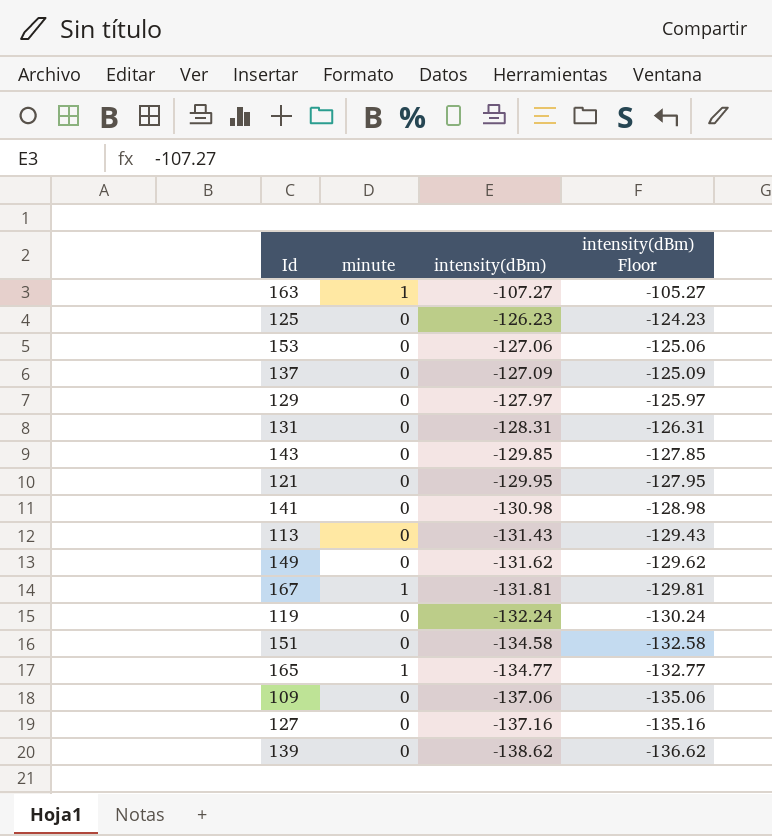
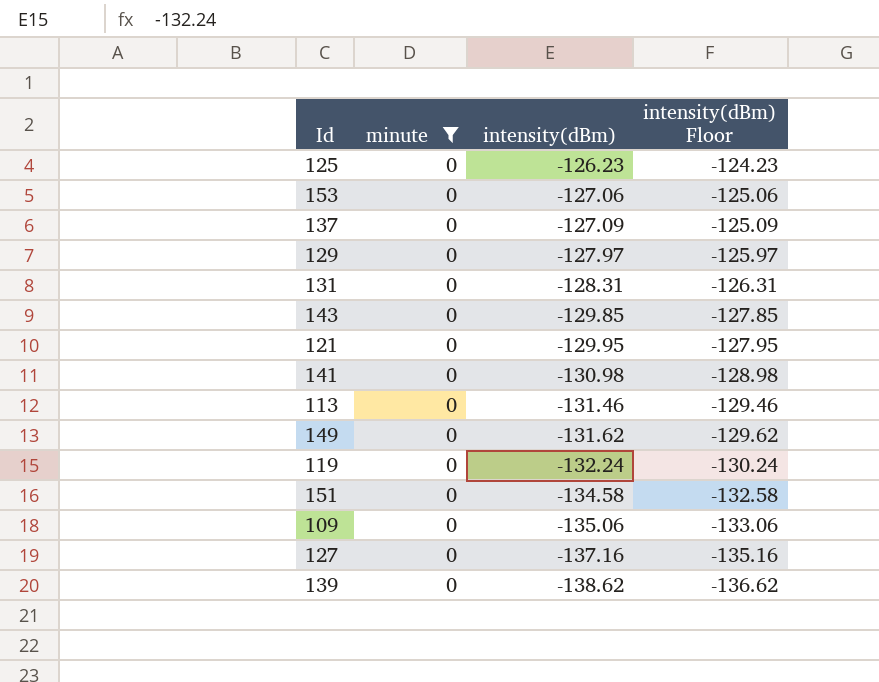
filter: none -> minute = 0
113 | intensity(dBm): -131.43 -> -131.46
113 | intensity(dBm) Floor: -129.43 -> -129.46
109 | intensity(dBm): -137.06 -> -135.06
109 | intensity(dBm) Floor: -135.06 -> -133.06

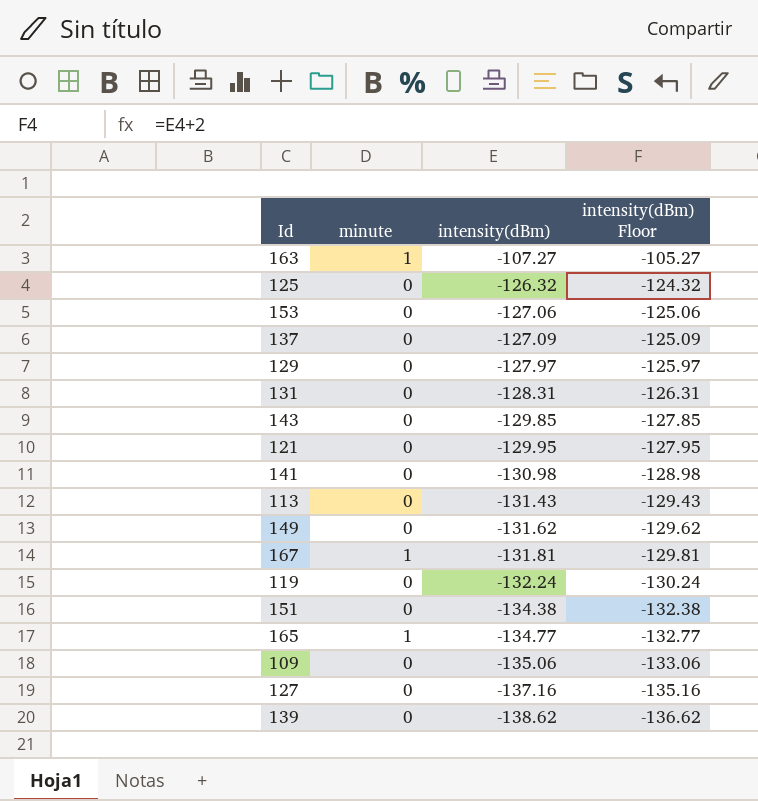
filter: minute = 0 -> none
125 | intensity(dBm): -126.23 -> -126.32
125 | intensity(dBm) Floor: -124.23 -> -124.32
113 | intensity(dBm): -131.46 -> -131.43
113 | intensity(dBm) Floor: -129.46 -> -129.43
151 | intensity(dBm): -134.58 -> -134.38
151 | intensity(dBm) Floor: -132.58 -> -132.38

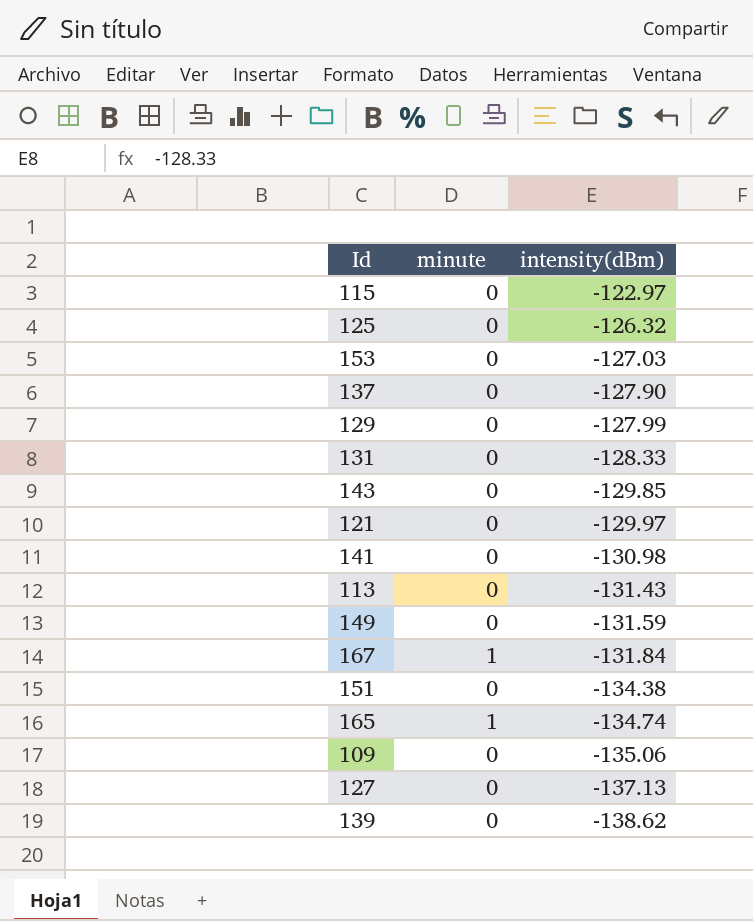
column intensity(dBm) Floor | formula: [intensity(dBm)] + 2 -> none
row 163: 1 | -107.27 | -105.27 -> none
row 119: 0 | -132.24 | -130.24 -> none
row 115: none -> 0 | -122.97
153 | intensity(dBm): -127.06 -> -127.03
137 | intensity(dBm): -127.09 -> -127.90
129 | intensity(dBm): -127.97 -> -127.99
131 | intensity(dBm): -128.31 -> -128.33
121 | intensity(dBm): -129.95 -> -129.97
149 | intensity(dBm): -131.62 -> -131.59
167 | intensity(dBm): -131.81 -> -131.84
165 | intensity(dBm): -134.77 -> -134.74
127 | intensity(dBm): -137.16 -> -137.13

